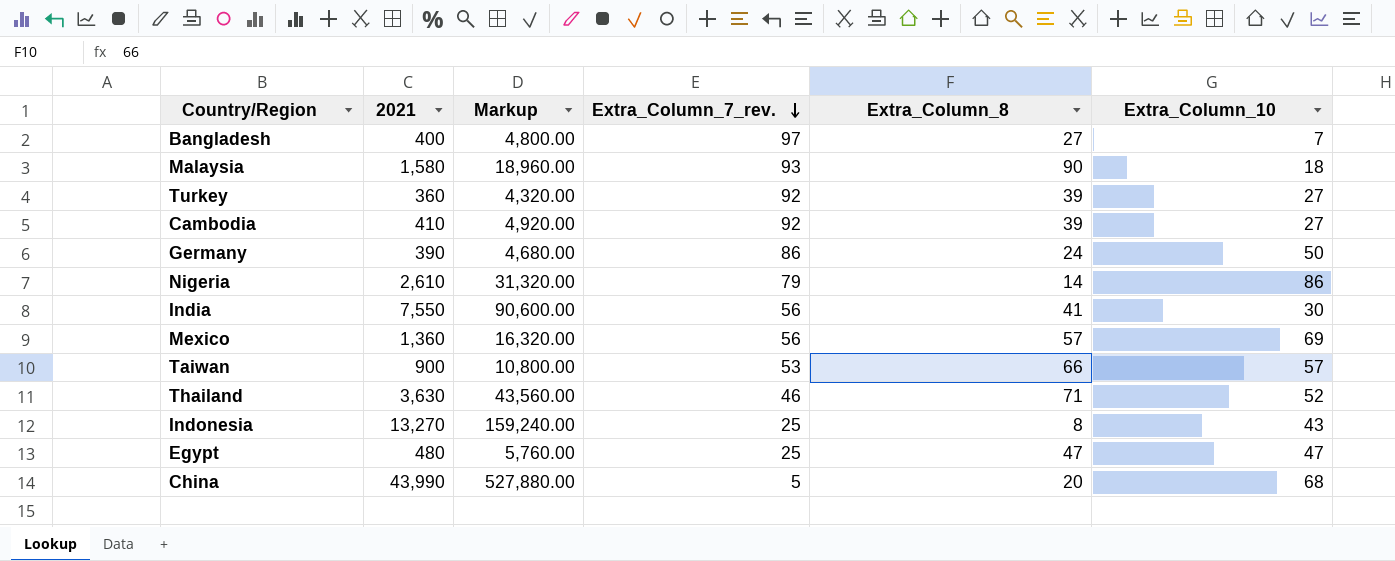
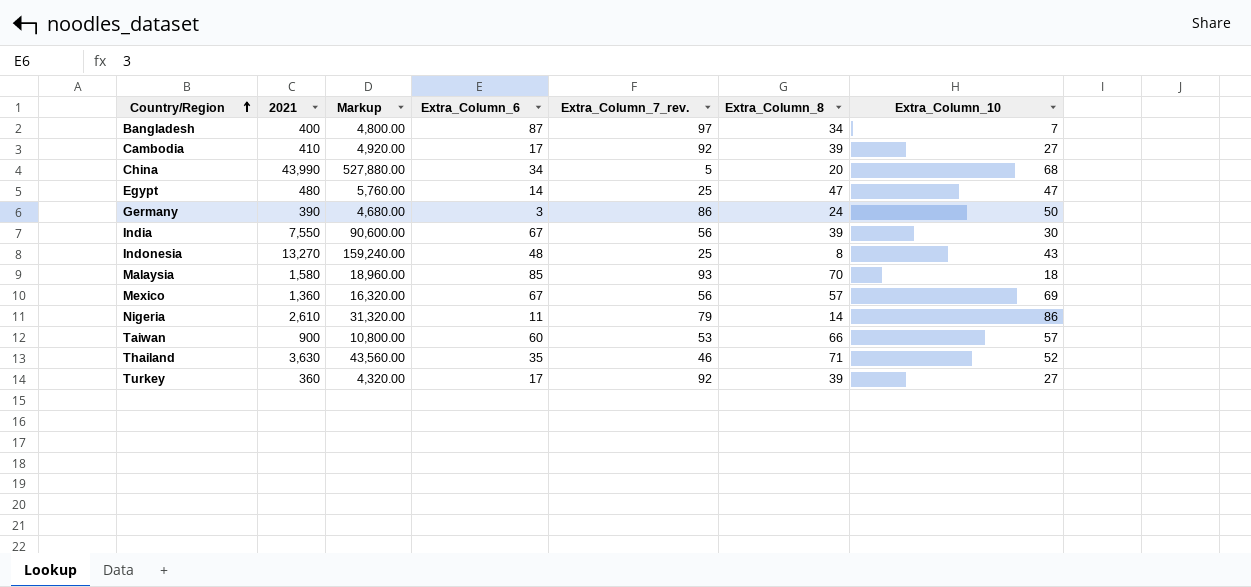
row order: Extra_Column_7_rev. descending -> Country/Region ascending
column Extra_Column_6 | position: none -> 4
Bangladesh | Extra_Column_8: 27 -> 34
India | Extra_Column_8: 41 -> 39
Malaysia | Extra_Column_8: 90 -> 70

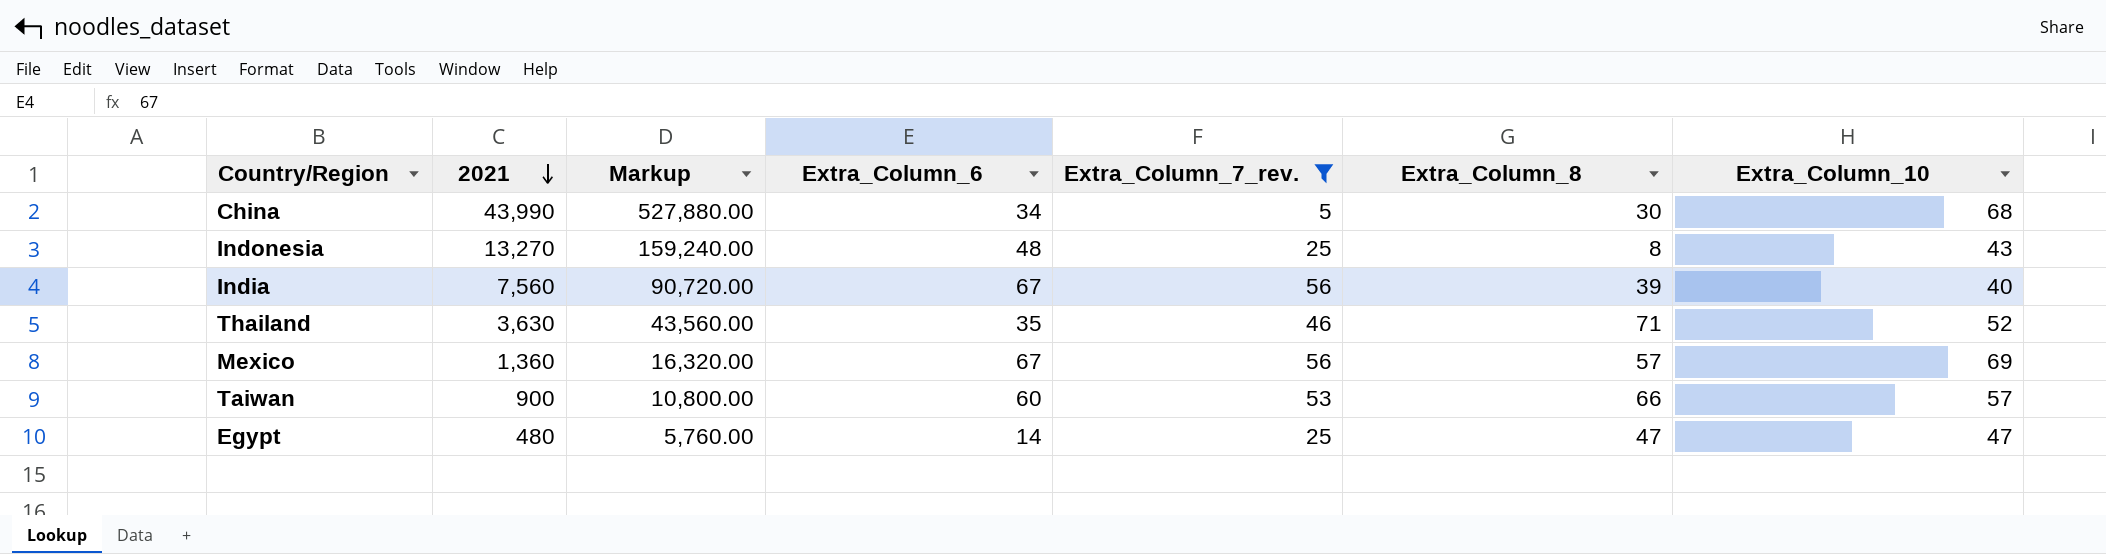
filter: none -> Extra_Column_7_rev. <= 56
row order: Country/Region ascending -> 2021 descending
China | Extra_Column_8: 20 -> 30
India | 2021: 7,550 -> 7,560
India | Markup: 90,600.00 -> 90,720.00
India | Extra_Column_10: 30 -> 40

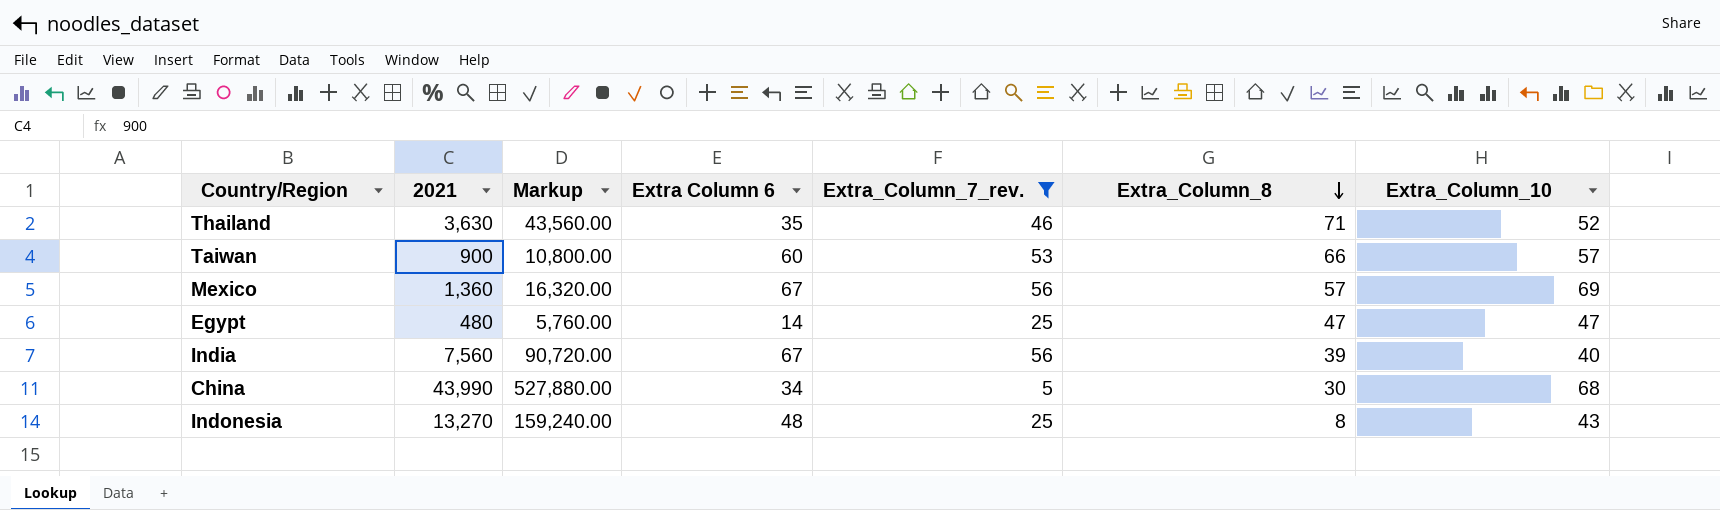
row order: 2021 descending -> Extra_Column_8 descending
column name: Extra_Column_6 -> Extra Column 6

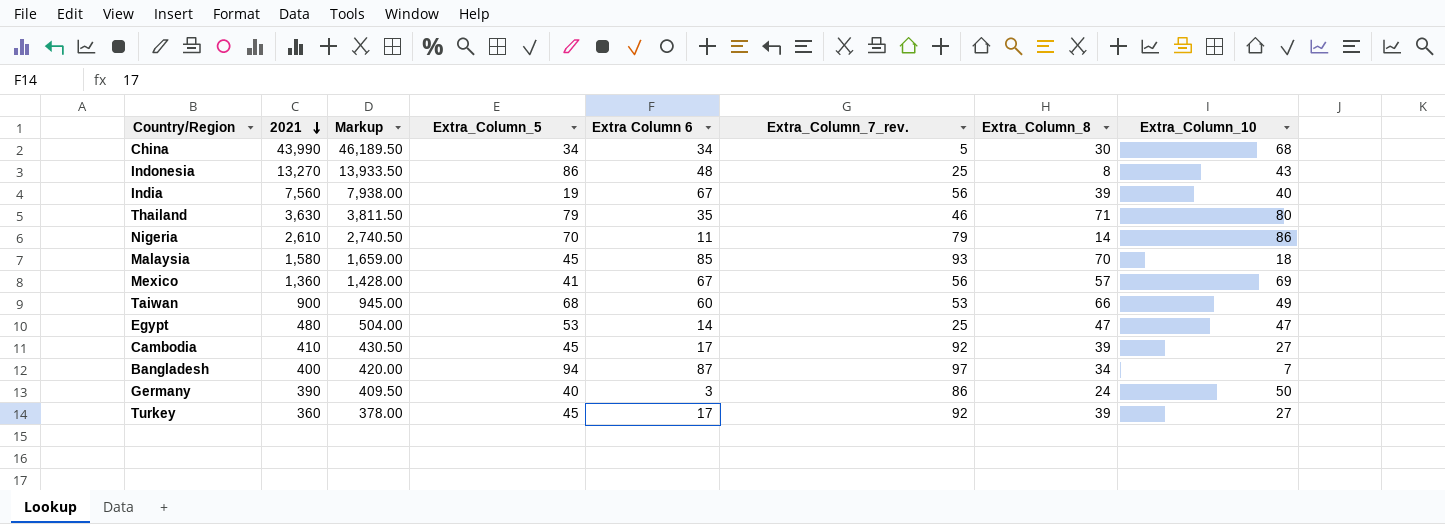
filter: Extra_Column_7_rev. <= 56 -> none
row order: Extra_Column_8 descending -> 2021 descending
column Markup | formula: [2021] * 12 -> [2021] * 1.05
column Extra_Column_5 | position: none -> 4
Thailand | Extra_Column_10: 52 -> 80
Taiwan | Extra_Column_10: 57 -> 49

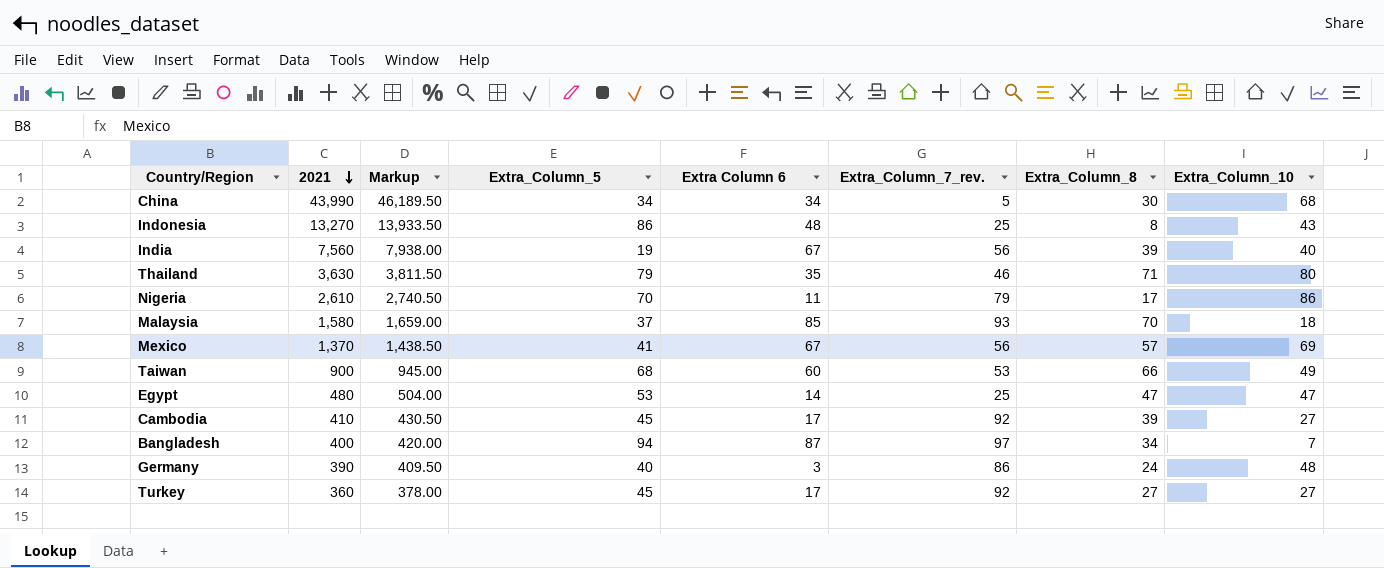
Nigeria | Extra_Column_8: 14 -> 17
Malaysia | Extra_Column_5: 45 -> 37
Mexico | 2021: 1,360 -> 1,370
Mexico | Markup: 1,428.00 -> 1,438.50
Germany | Extra_Column_10: 50 -> 48
Turkey | Extra_Column_8: 39 -> 27

